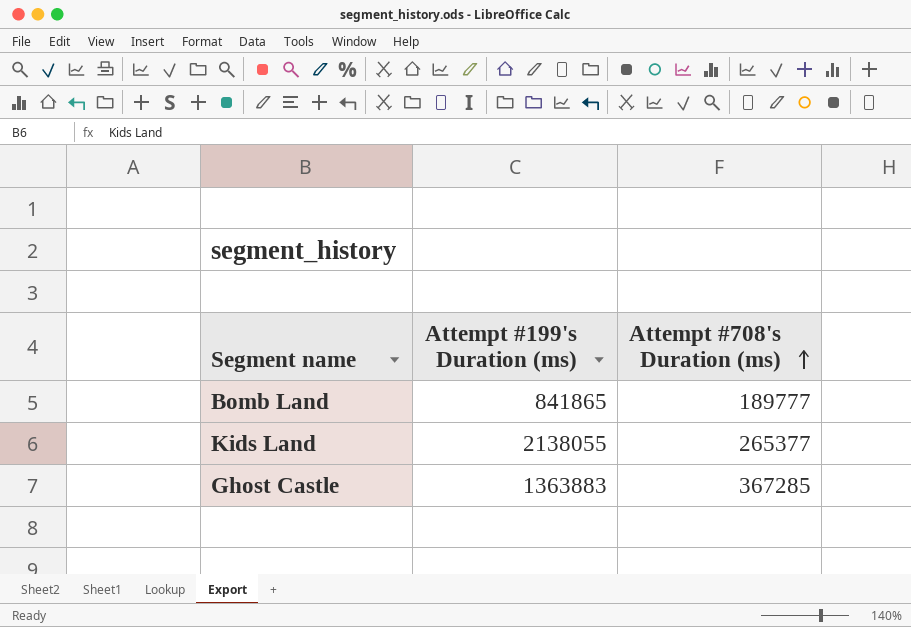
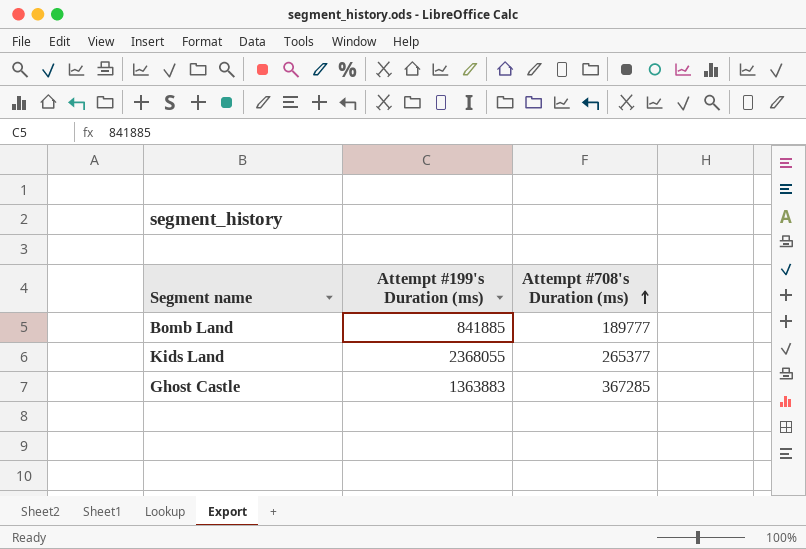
Bomb Land | Attempt #199's Duration (ms): 841865 -> 841885
Kids Land | Attempt #199's Duration (ms): 2138055 -> 2368055

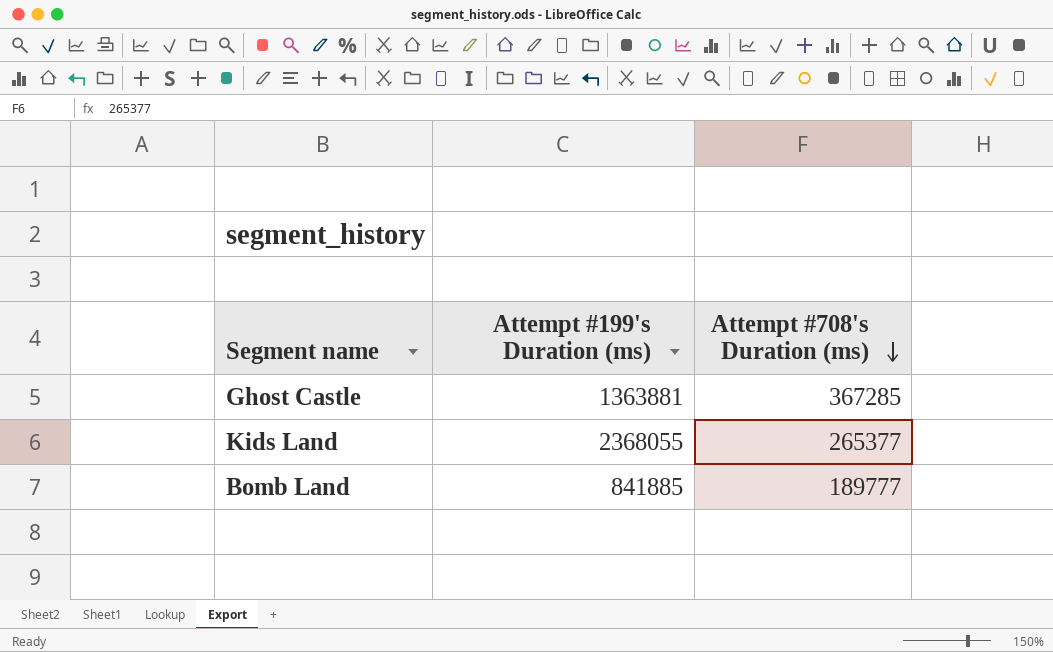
row order: Attempt #708's Duration (ms) ascending -> Attempt #708's Duration (ms) descending
Ghost Castle | Attempt #199's Duration (ms): 1363883 -> 1363881

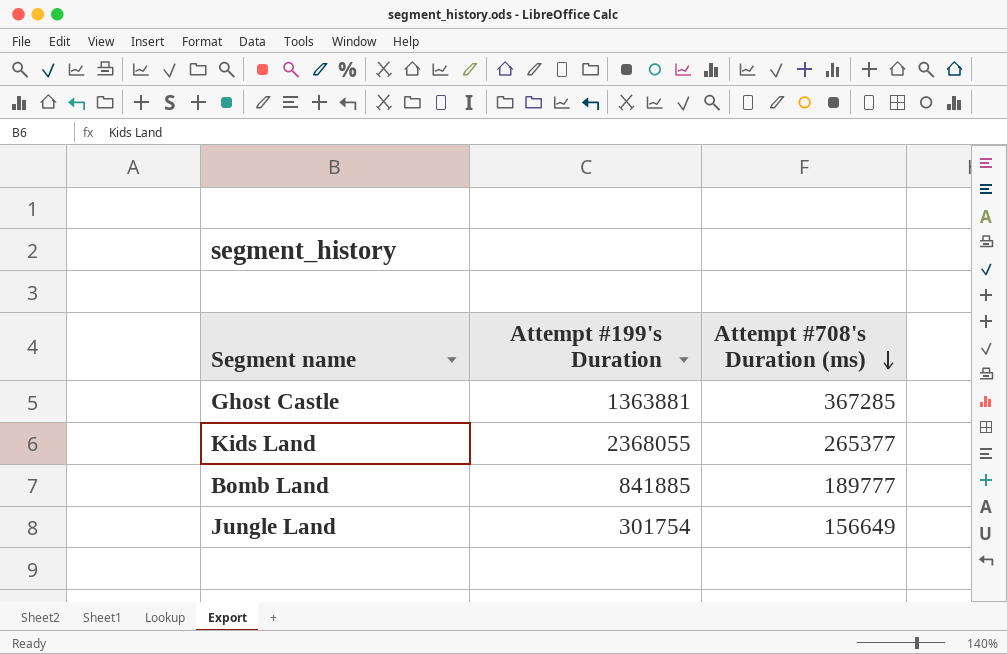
column name: Attempt #199's Duration (ms) -> Attempt #199's Duration
row Jungle Land: none -> 301754 | 156649

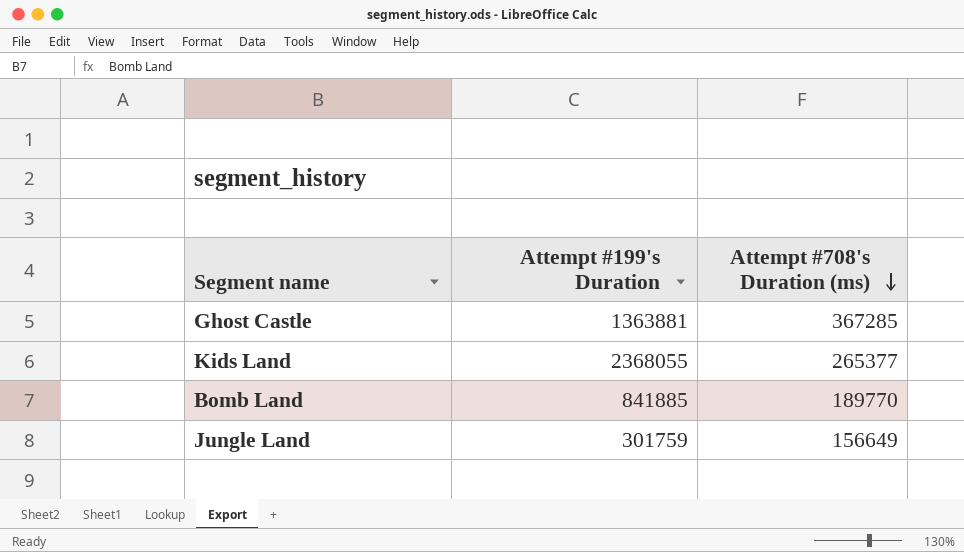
Bomb Land | Attempt #708's Duration (ms): 189777 -> 189770
Jungle Land | Attempt #199's Duration: 301754 -> 301759

